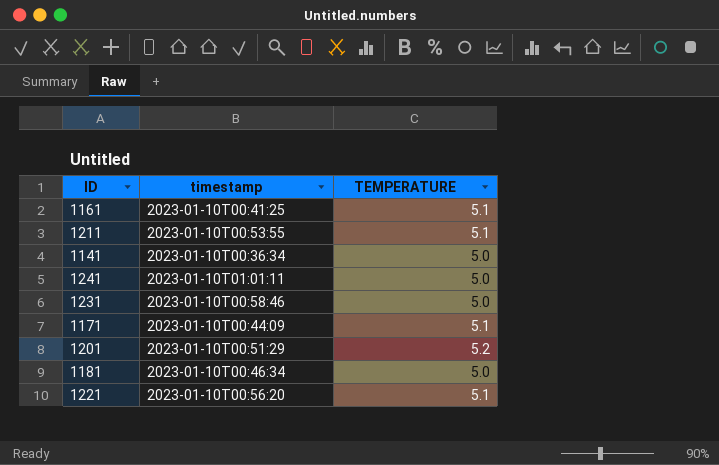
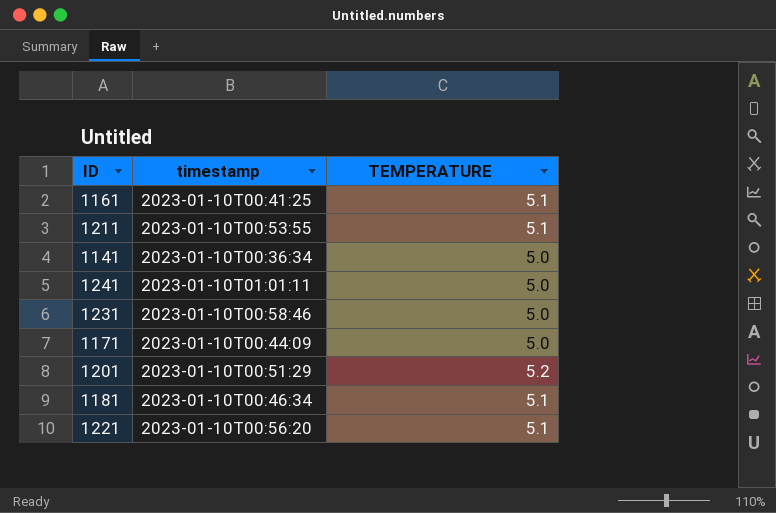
1171 | TEMPERATURE: 5.1 -> 5.0
1181 | TEMPERATURE: 5.0 -> 5.1

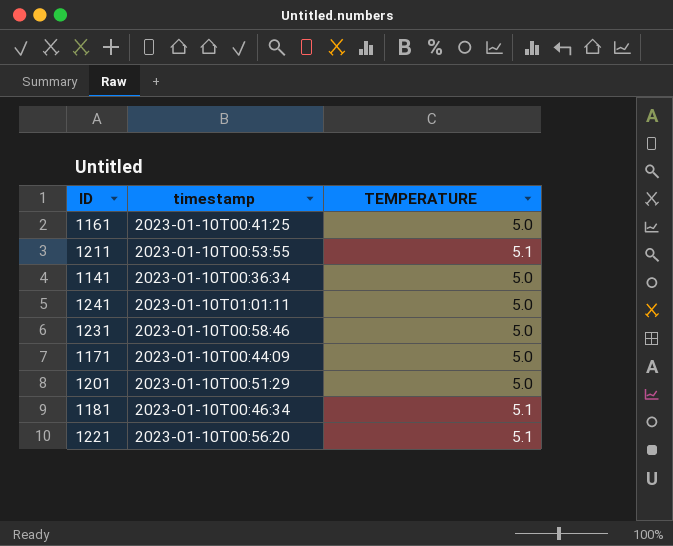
1161 | TEMPERATURE: 5.1 -> 5.0
1201 | TEMPERATURE: 5.2 -> 5.0

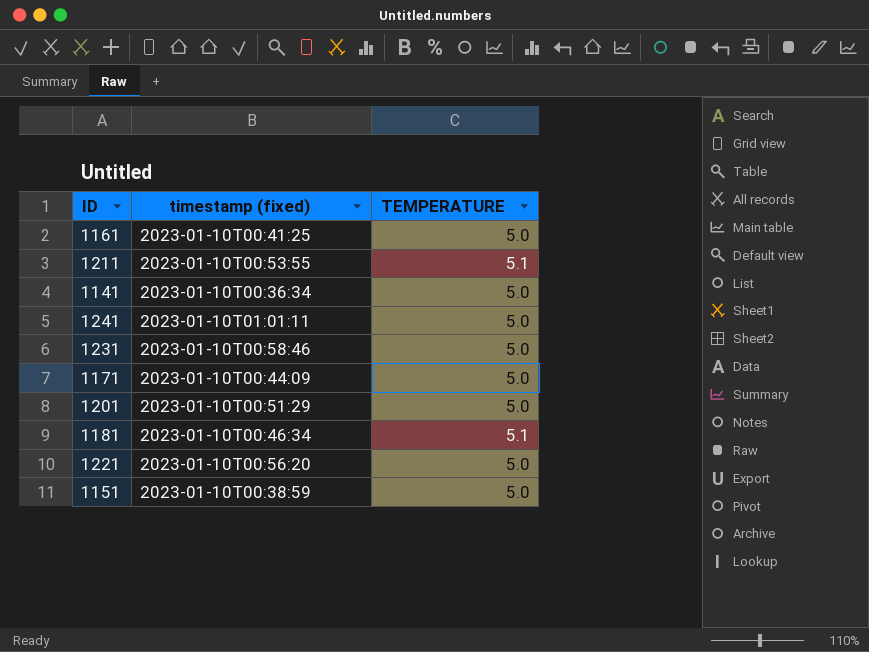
column name: timestamp -> timestamp (fixed)
1221 | TEMPERATURE: 5.1 -> 5.0
row 1151: none -> 2023-01-10T00:38:59 | 5.0

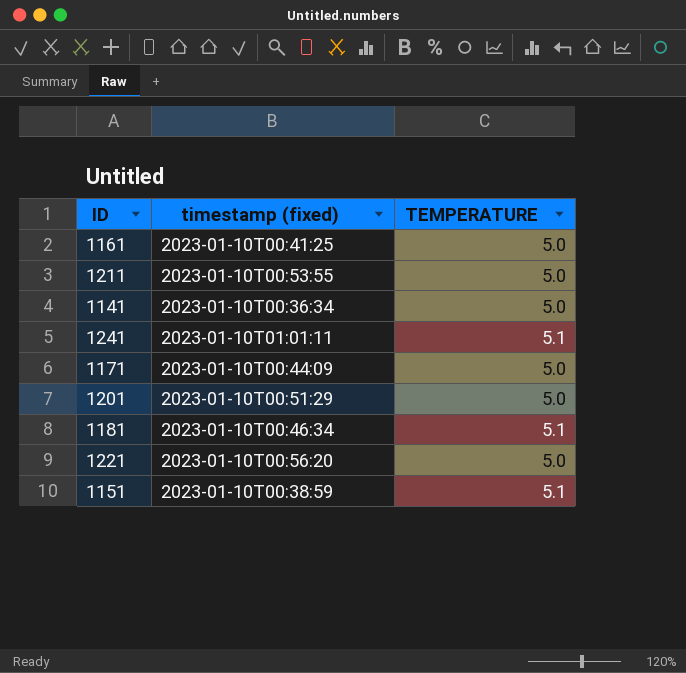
row 1231: 2023-01-10T00:58:46 | 5.0 -> none
1211 | TEMPERATURE: 5.1 -> 5.0
1241 | TEMPERATURE: 5.0 -> 5.1
1151 | TEMPERATURE: 5.0 -> 5.1

